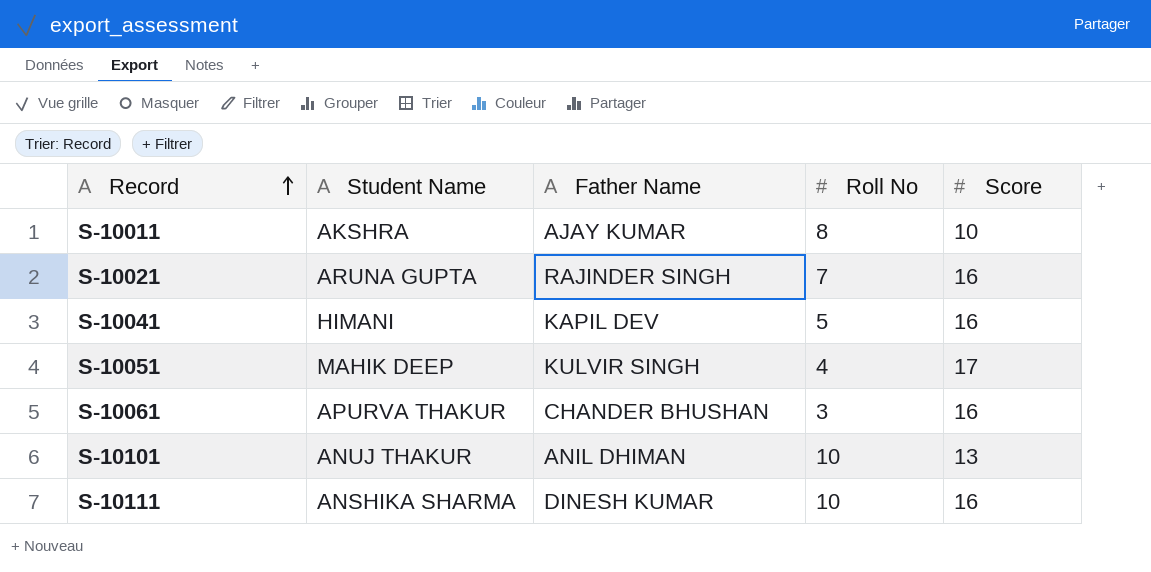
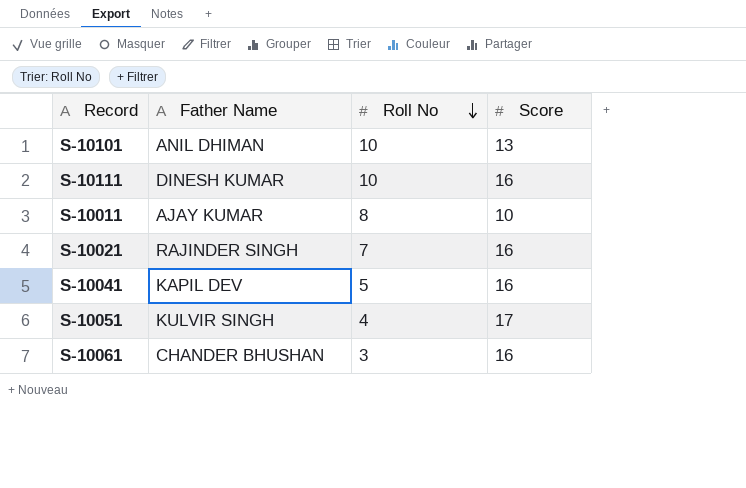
row order: Record ascending -> Roll No descending
column Student Name | position: 2 -> none

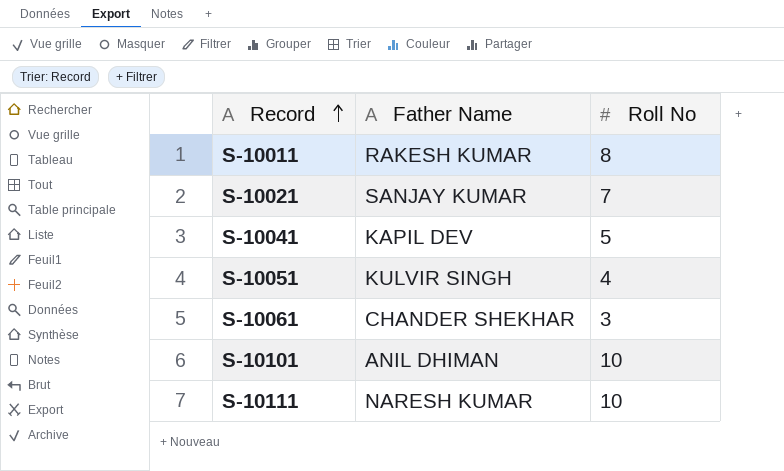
row order: Roll No descending -> Record ascending
column Score | position: 4 -> none
S-10011 | Father Name: AJAY KUMAR -> RAKESH KUMAR
S-10021 | Father Name: RAJINDER SINGH -> SANJAY KUMAR
S-10061 | Father Name: CHANDER BHUSHAN -> CHANDER SHEKHAR
S-10111 | Father Name: DINESH KUMAR -> NARESH KUMAR

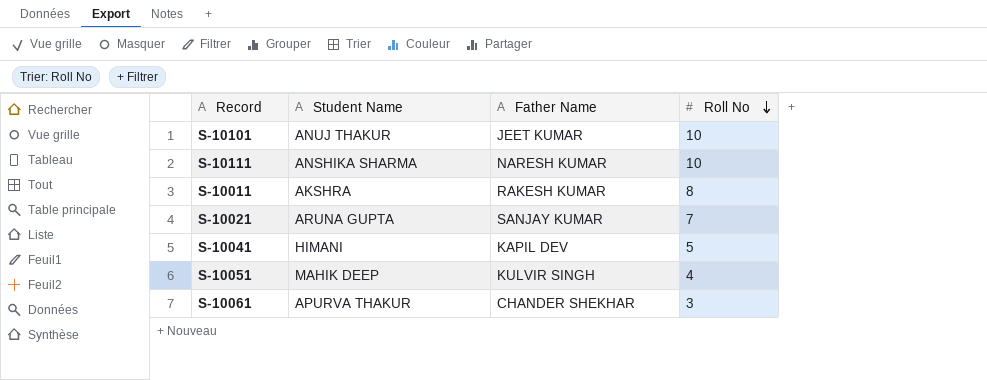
row order: Record ascending -> Roll No descending
column Student Name | position: none -> 2
S-10101 | Father Name: ANIL DHIMAN -> JEET KUMAR

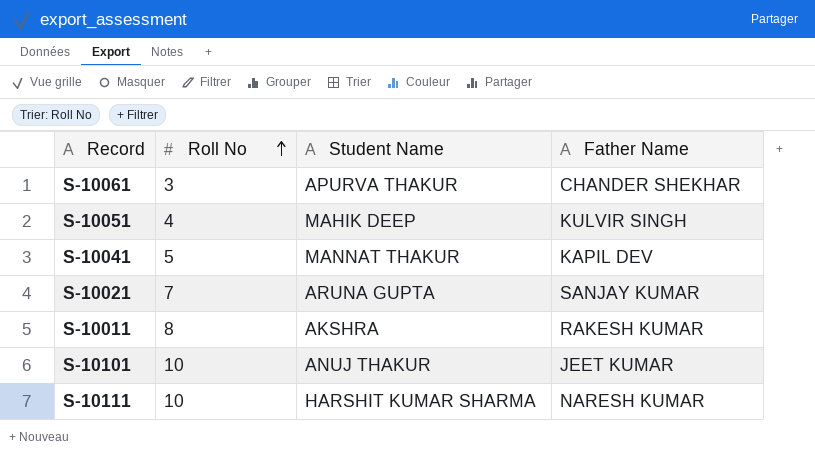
row order: Roll No descending -> Roll No ascending
column Roll No | position: 4 -> 2
S-10041 | Student Name: HIMANI -> MANNAT THAKUR
S-10111 | Student Name: ANSHIKA SHARMA -> HARSHIT KUMAR SHARMA

